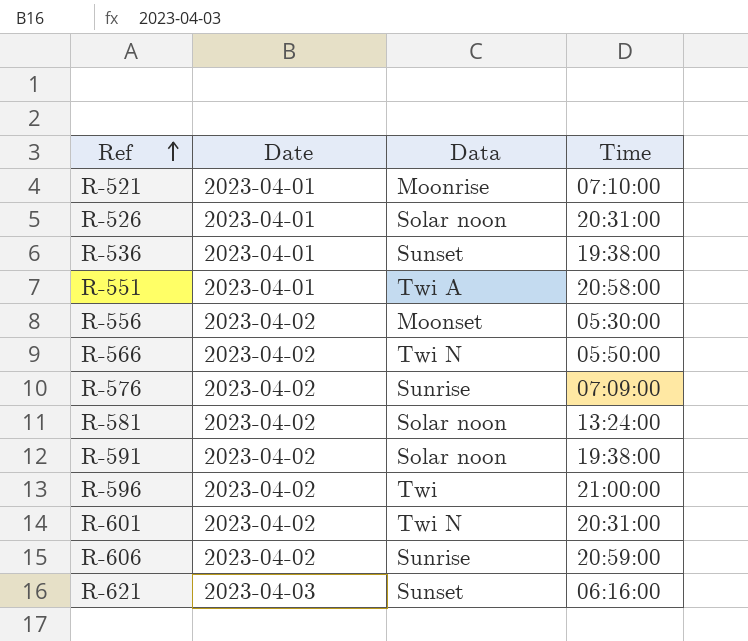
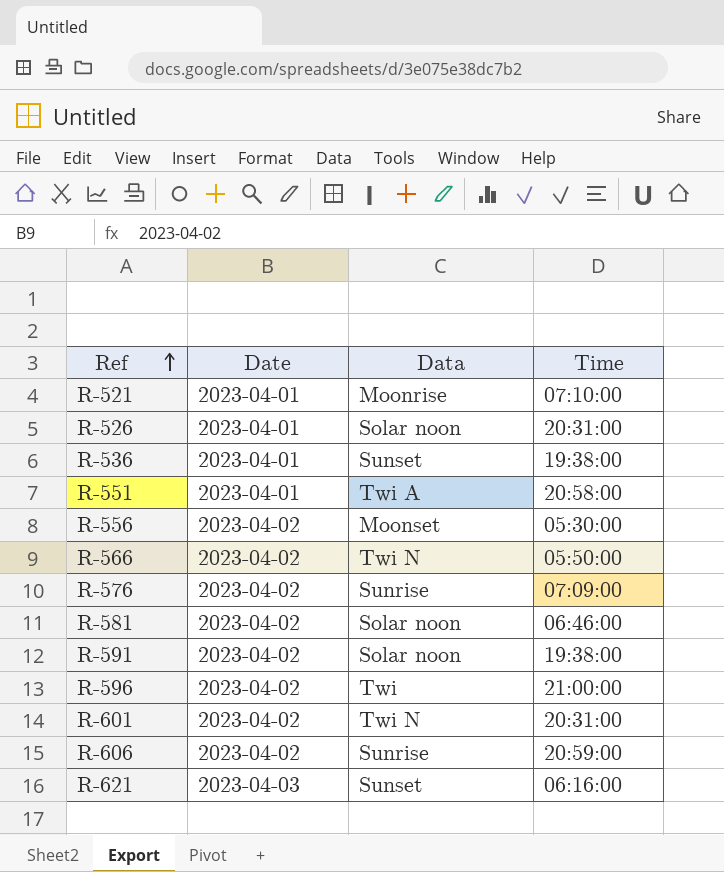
R-581 | Time: 13:24:00 -> 06:46:00

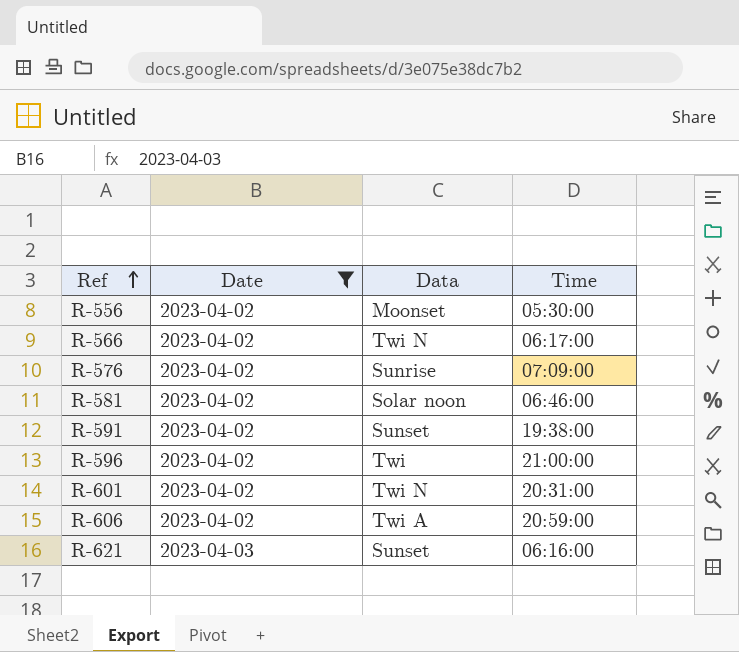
filter: none -> Date != 2023-04-01
R-566 | Time: 05:50:00 -> 06:17:00
R-591 | Data: Solar noon -> Sunset
R-606 | Data: Sunrise -> Twi A

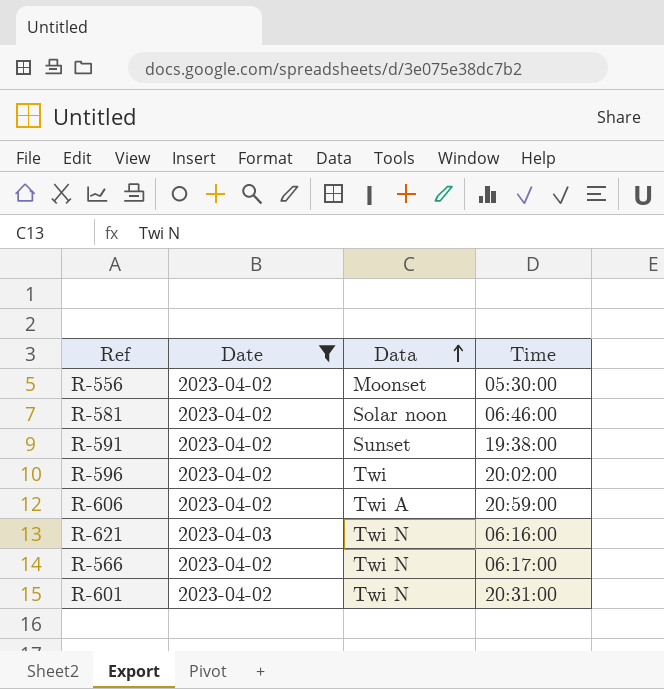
row order: Ref ascending -> Data ascending
row R-576: 2023-04-02 | Sunrise | 07:09:00 -> none
R-596 | Time: 21:00:00 -> 20:02:00
R-621 | Data: Sunset -> Twi N

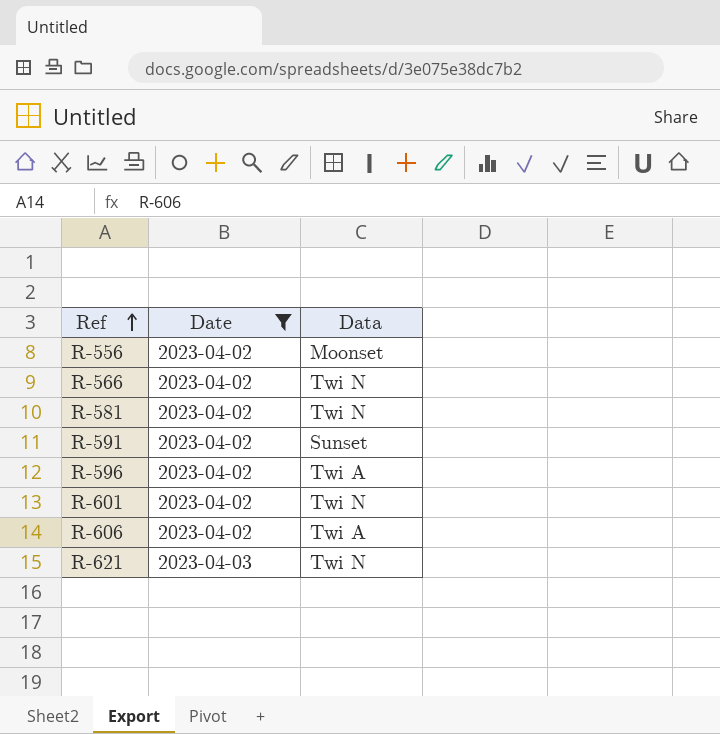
row order: Data ascending -> Ref ascending
column Time | position: 4 -> none
R-581 | Data: Solar noon -> Twi N
R-596 | Data: Twi -> Twi A

